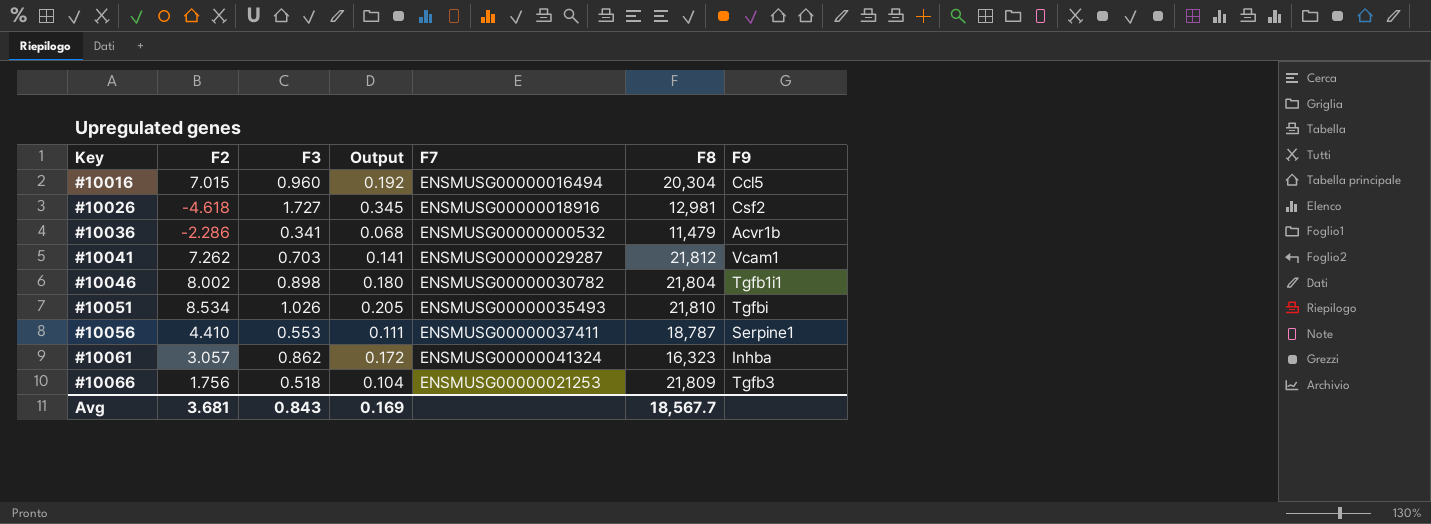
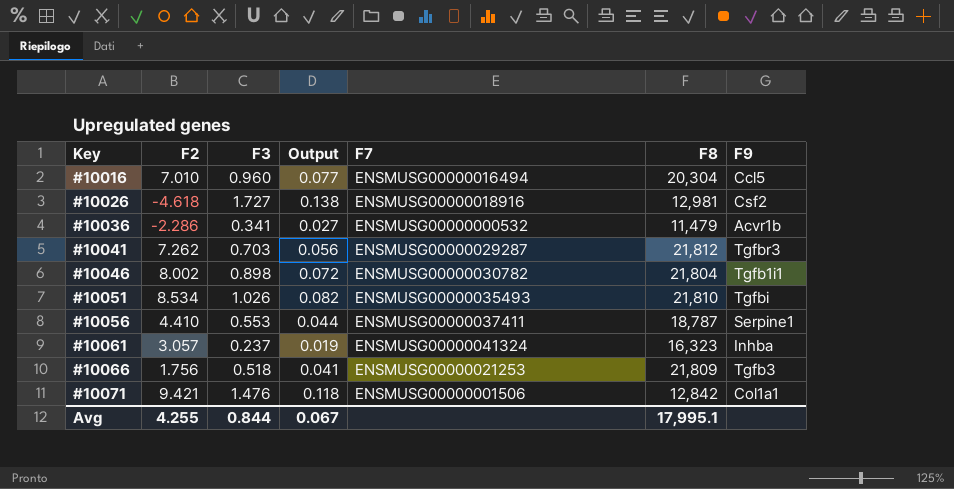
column Output | formula: [F3] * 0.2 -> [F3] * 0.08
#10016 | F2: 7.015 -> 7.010
#10041 | F9: Vcam1 -> Tgfbr3
#10061 | F3: 0.862 -> 0.237
row #10071: none -> 9.421 | 1.476 | 0.118 | ENSMUSG00000001506 | 12,842 | Col1a1
Avg | F2: 3.681 -> 4.255
Avg | F3: 0.843 -> 0.844
Avg | Output: 0.169 -> 0.067
Avg | F8: 18,567.7 -> 17,995.1

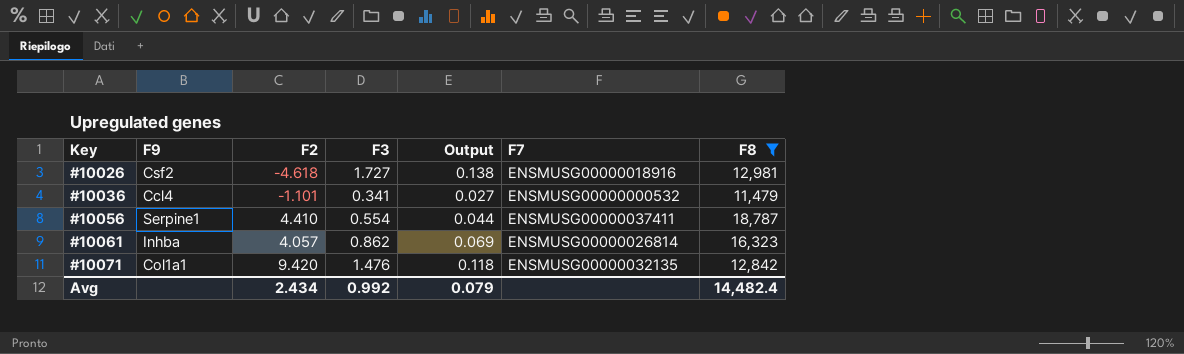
filter: none -> F8 <= 18,787
column F9 | position: 7 -> 2
#10036 | F9: Acvr1b -> Ccl4
#10036 | F2: -2.286 -> -1.101
#10056 | F3: 0.553 -> 0.554
#10061 | F2: 3.057 -> 4.057
#10061 | F3: 0.237 -> 0.862
#10061 | Output: 0.019 -> 0.069
#10061 | F7: ENSMUSG00000041324 -> ENSMUSG00000026814
#10071 | F2: 9.421 -> 9.420
#10071 | F7: ENSMUSG00000001506 -> ENSMUSG00000032135
Avg | F2: 4.255 -> 2.434
Avg | F3: 0.844 -> 0.992
Avg | Output: 0.067 -> 0.079
Avg | F8: 17,995.1 -> 14,482.4

